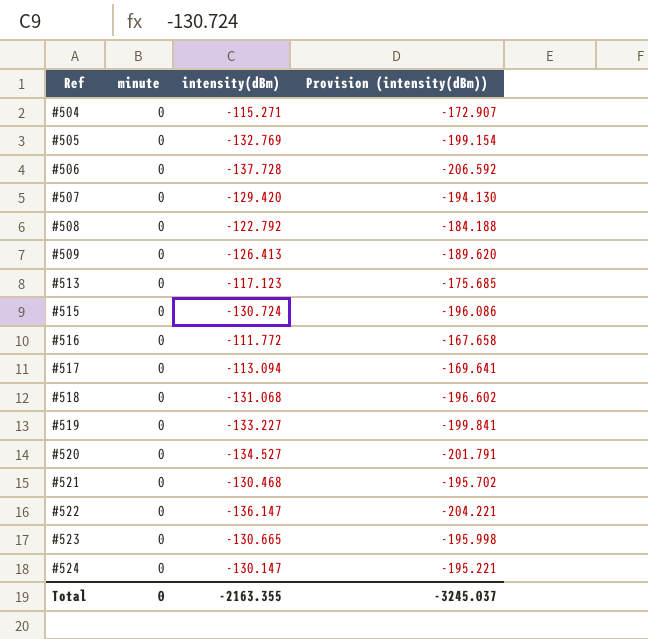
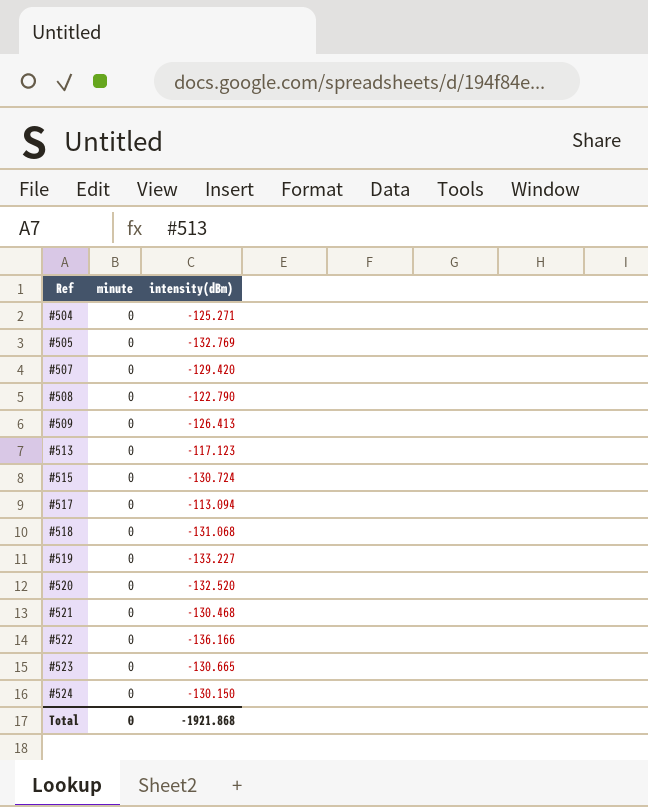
column Provision (intensity(dBm)) | formula: [intensity(dBm)] * 1.5 -> none
row #506: 0 | -137.728 | -206.592 -> none
row #516: 0 | -111.772 | -167.658 -> none
#504 | intensity(dBm): -115.271 -> -125.271
#508 | intensity(dBm): -122.792 -> -122.790
#520 | intensity(dBm): -134.527 -> -132.520
#522 | intensity(dBm): -136.147 -> -136.166
#524 | intensity(dBm): -130.147 -> -130.150
Total | intensity(dBm): -2163.355 -> -1921.868

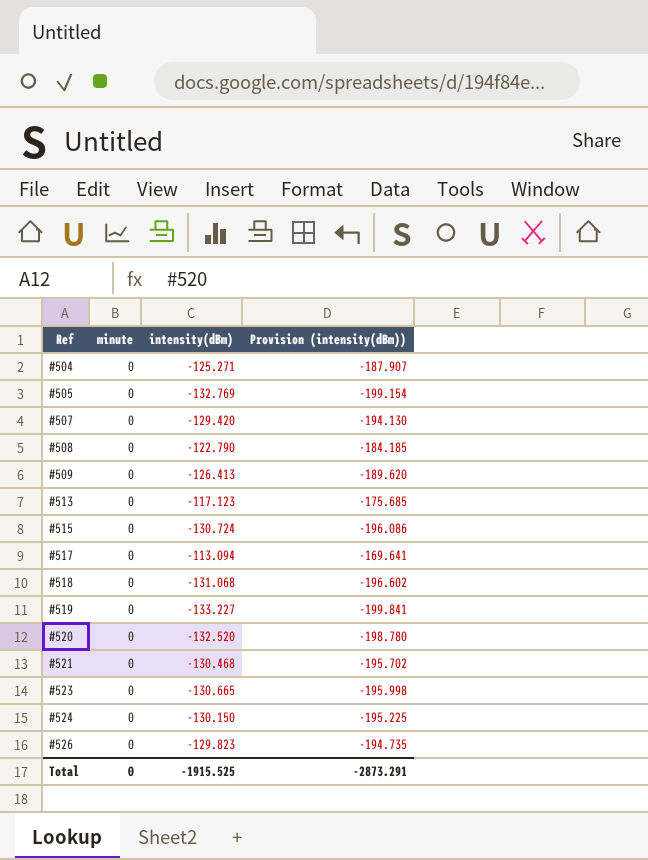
column Provision (intensity(dBm)) | formula: none -> [intensity(dBm)] * 1.5
row #522: 0 | -136.166 -> none
row #526: none -> 0 | -129.823 | -194.735
Total | intensity(dBm): -1921.868 -> -1915.525

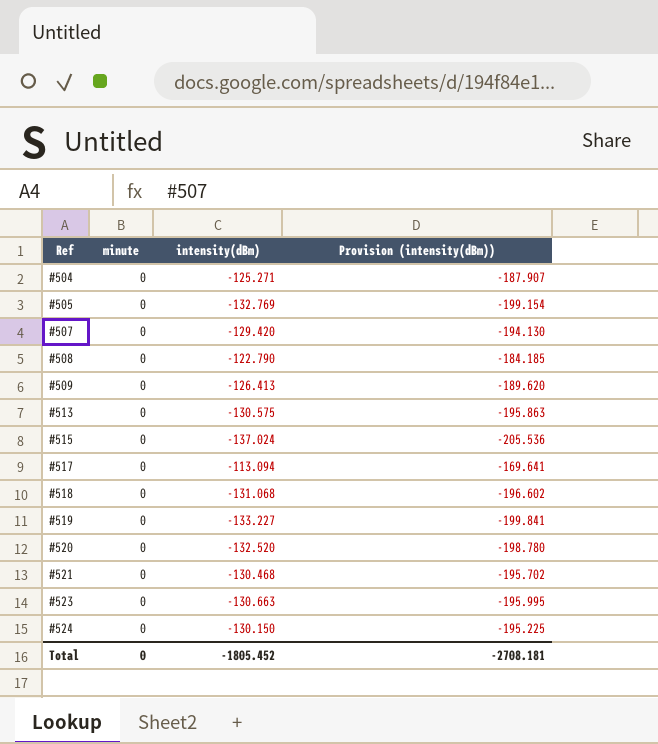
row #526: 0 | -129.823 | -194.735 -> none
#513 | intensity(dBm): -117.123 -> -130.575
#513 | Provision (intensity(dBm)): -175.685 -> -195.863
#515 | intensity(dBm): -130.724 -> -137.024
#515 | Provision (intensity(dBm)): -196.086 -> -205.536
#523 | intensity(dBm): -130.665 -> -130.663
#523 | Provision (intensity(dBm)): -195.998 -> -195.995
Total | intensity(dBm): -1915.525 -> -1805.452
Total | Provision (intensity(dBm)): -2873.291 -> -2708.181

